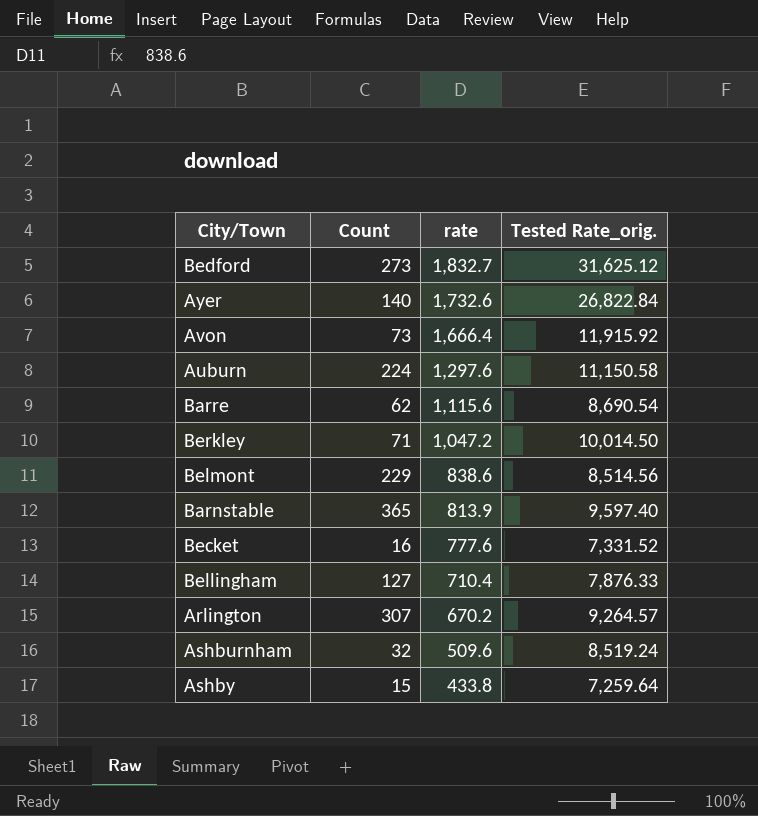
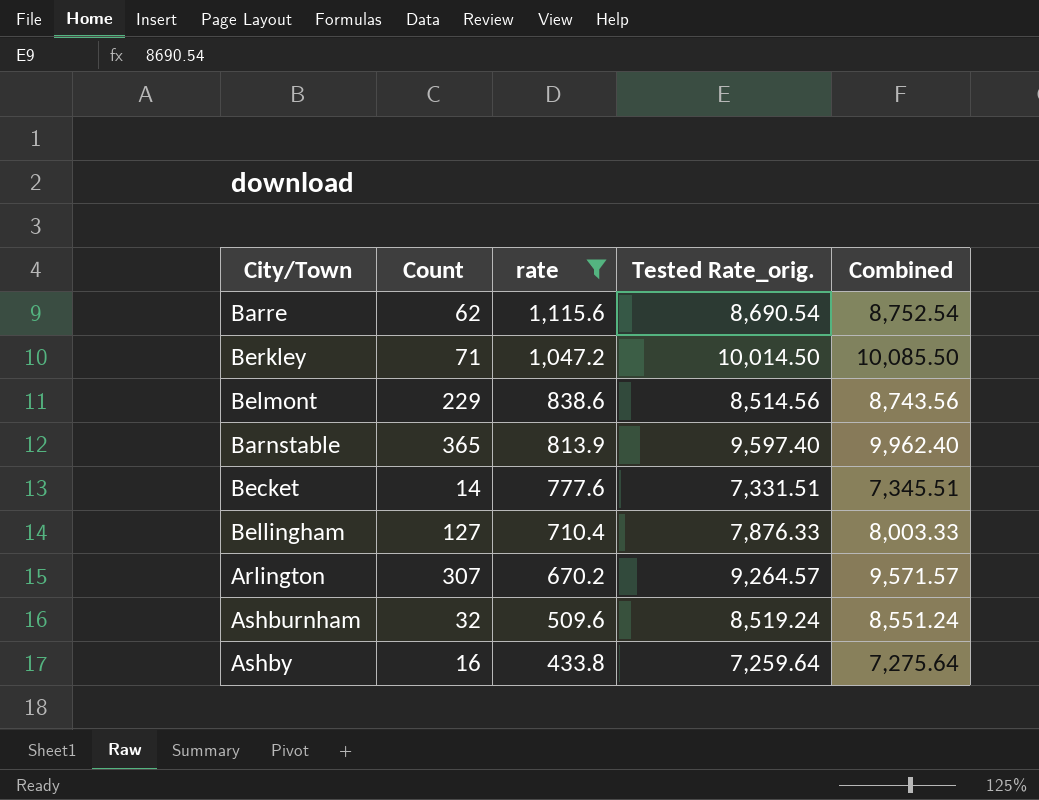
filter: none -> rate <= 1,115.6
column Combined | formula: none -> [Count] + [Tested Rate_orig.]
Becket | Count: 16 -> 14
Becket | Tested Rate_orig.: 7,331.52 -> 7,331.51
Ashby | Count: 15 -> 16

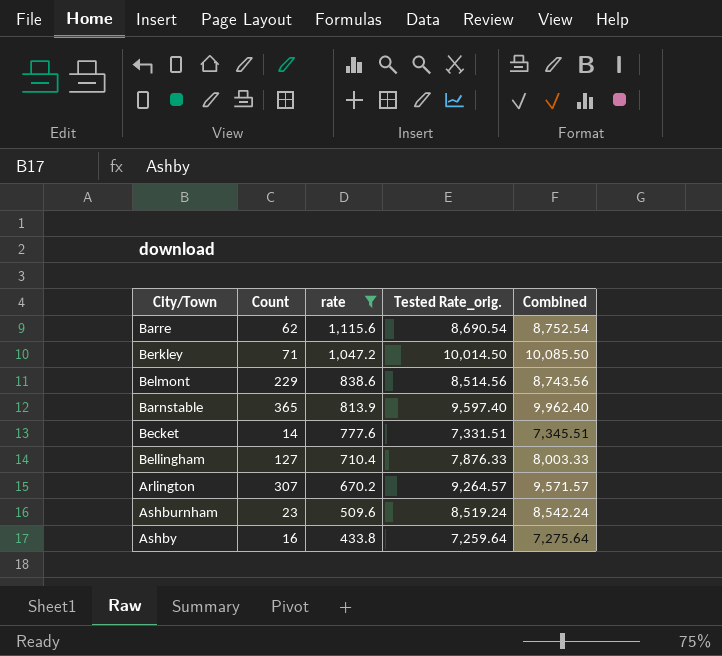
Ashburnham | Count: 32 -> 23
Ashburnham | Combined: 8,551.24 -> 8,542.24

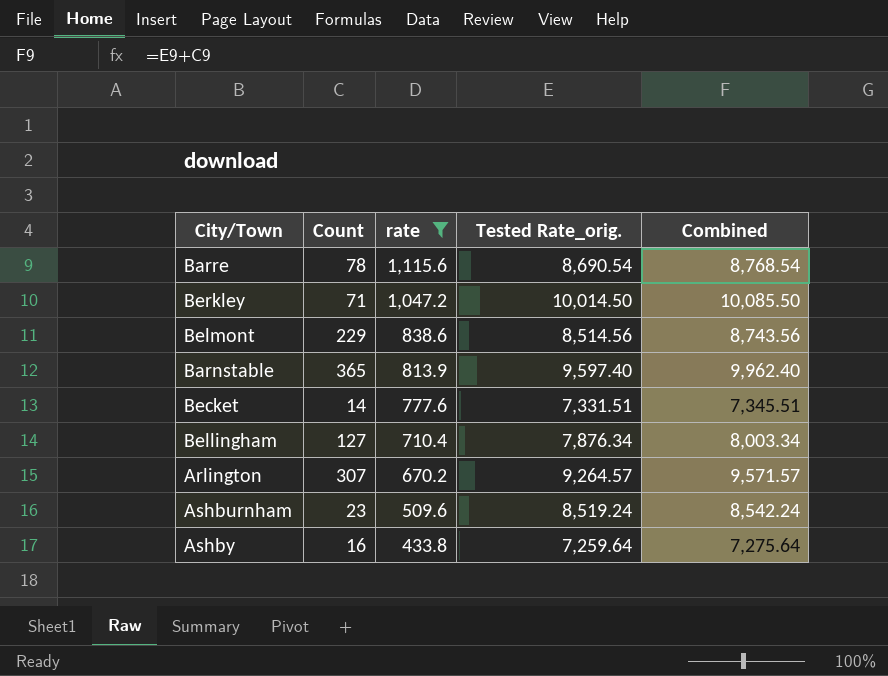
Barre | Count: 62 -> 78
Barre | Combined: 8,752.54 -> 8,768.54
Bellingham | Tested Rate_orig.: 7,876.33 -> 7,876.34
Bellingham | Combined: 8,003.33 -> 8,003.34

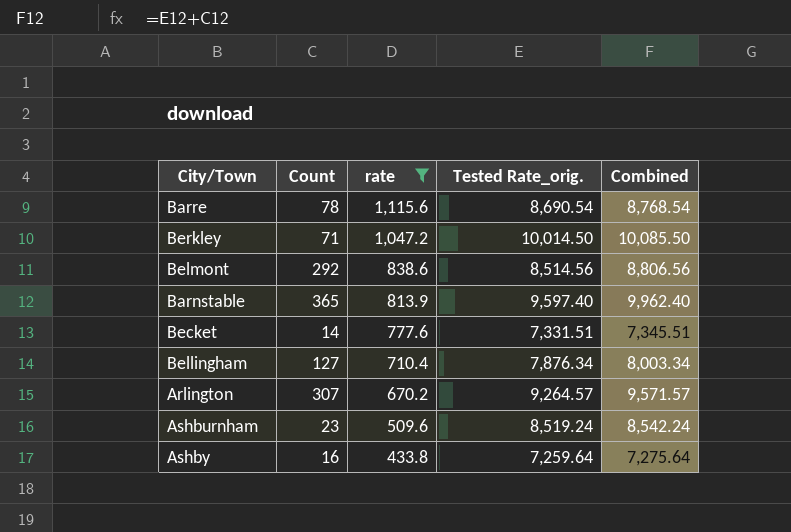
Belmont | Count: 229 -> 292
Belmont | Combined: 8,743.56 -> 8,806.56

